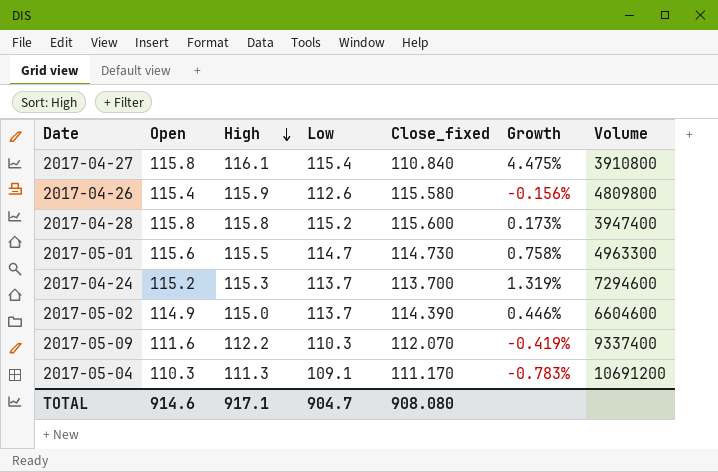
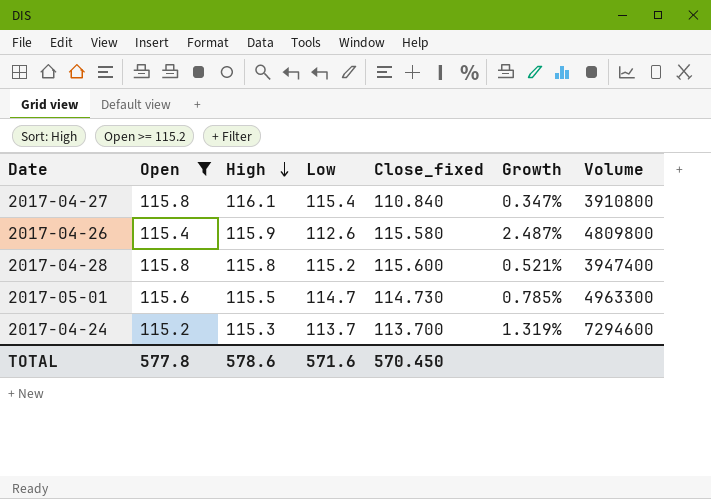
filter: none -> Open >= 115.2
column Growth | formula: ([Open] - [Close_fixed]) / [Close_fixed] -> ([Open] - [Low]) / [Low]
TOTAL | Open: 914.6 -> 577.8
TOTAL | High: 917.1 -> 578.6
TOTAL | Low: 904.7 -> 571.6
TOTAL | Close_fixed: 908.080 -> 570.450

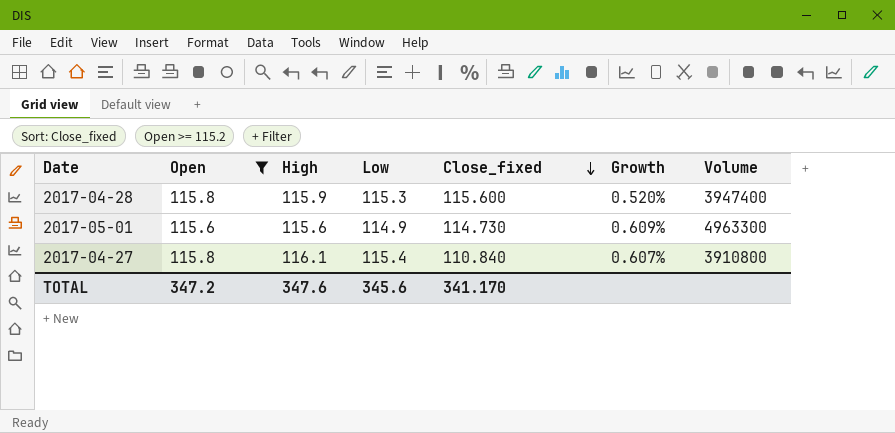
row order: High descending -> Close_fixed descending
column Growth | formula: ([Open] - [Low]) / [Low] -> ([High] - [Low]) / [Low]
row 2017-04-26: 115.4 | 115.9 | 112.6 | 115.580 | 2.487% | 4809800 -> none
row 2017-04-24: 115.2 | 115.3 | 113.7 | 113.700 | 1.319% | 7294600 -> none
2017-04-28 | High: 115.8 -> 115.9
2017-04-28 | Low: 115.2 -> 115.3
2017-05-01 | High: 115.5 -> 115.6
2017-05-01 | Low: 114.7 -> 114.9
TOTAL | Open: 577.8 -> 347.2
TOTAL | High: 578.6 -> 347.6
TOTAL | Low: 571.6 -> 345.6
TOTAL | Close_fixed: 570.450 -> 341.170

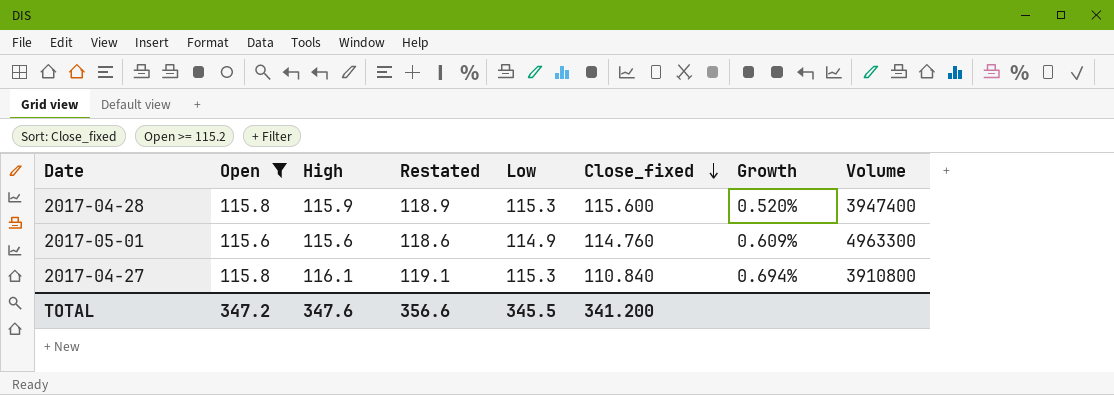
column Restated | formula: none -> [High] + 3
2017-05-01 | Close_fixed: 114.730 -> 114.760
2017-04-27 | Low: 115.4 -> 115.3
2017-04-27 | Growth: 0.607% -> 0.694%
TOTAL | Low: 345.6 -> 345.5
TOTAL | Close_fixed: 341.170 -> 341.200

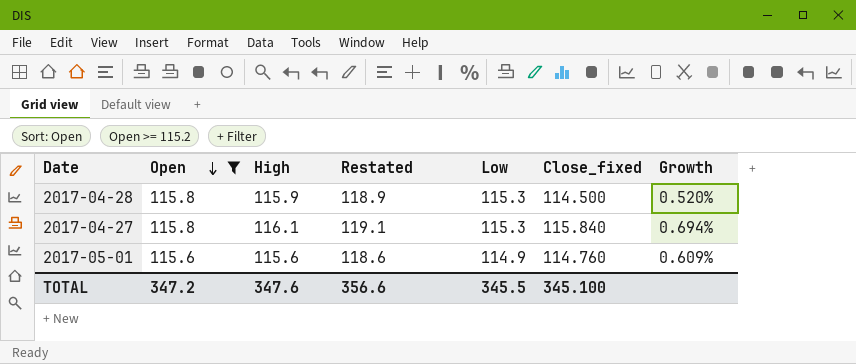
row order: Close_fixed descending -> Open descending
column Volume | position: 8 -> none
2017-04-28 | Close_fixed: 115.600 -> 114.500
2017-04-27 | Close_fixed: 110.840 -> 115.840
TOTAL | Close_fixed: 341.200 -> 345.100

